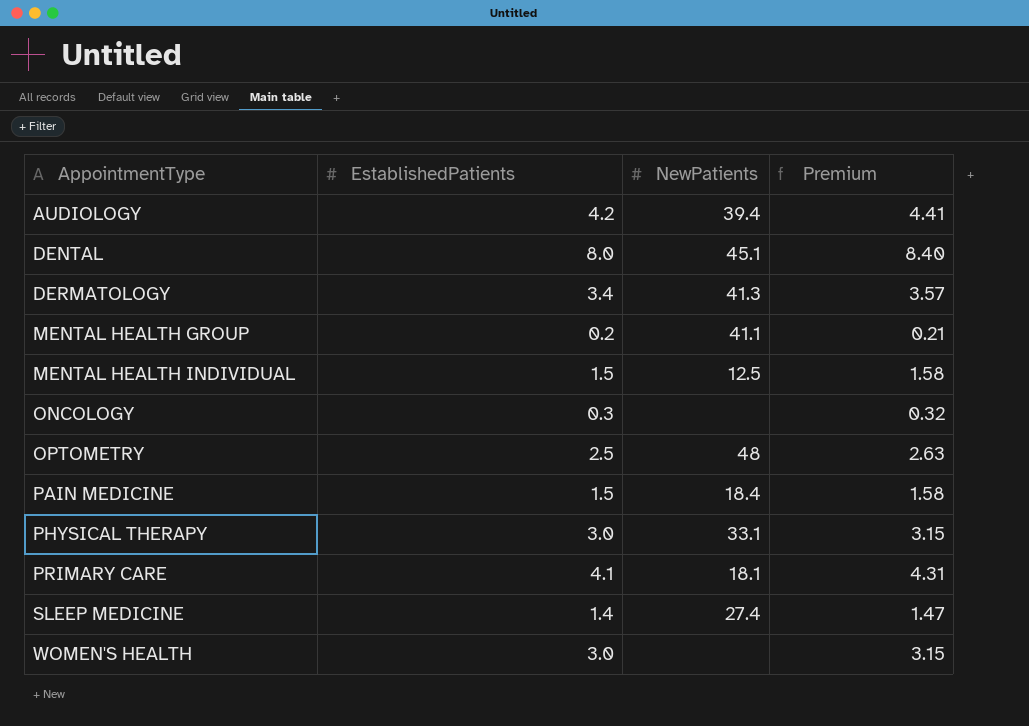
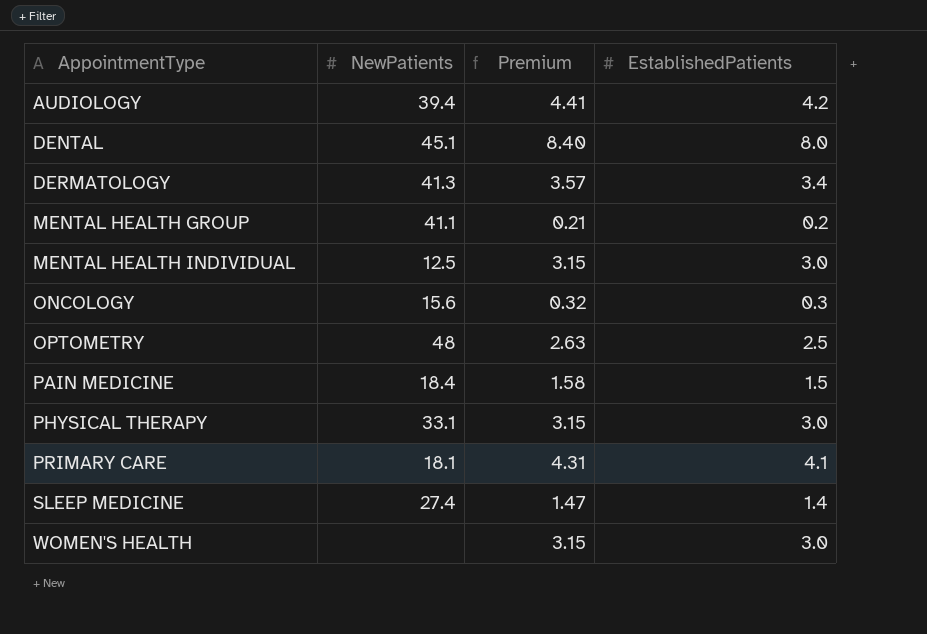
column EstablishedPatients | position: 2 -> 4
MENTAL HEALTH INDIVIDUAL | Premium: 1.58 -> 3.15
MENTAL HEALTH INDIVIDUAL | EstablishedPatients: 1.5 -> 3.0
ONCOLOGY | NewPatients: none -> 15.6

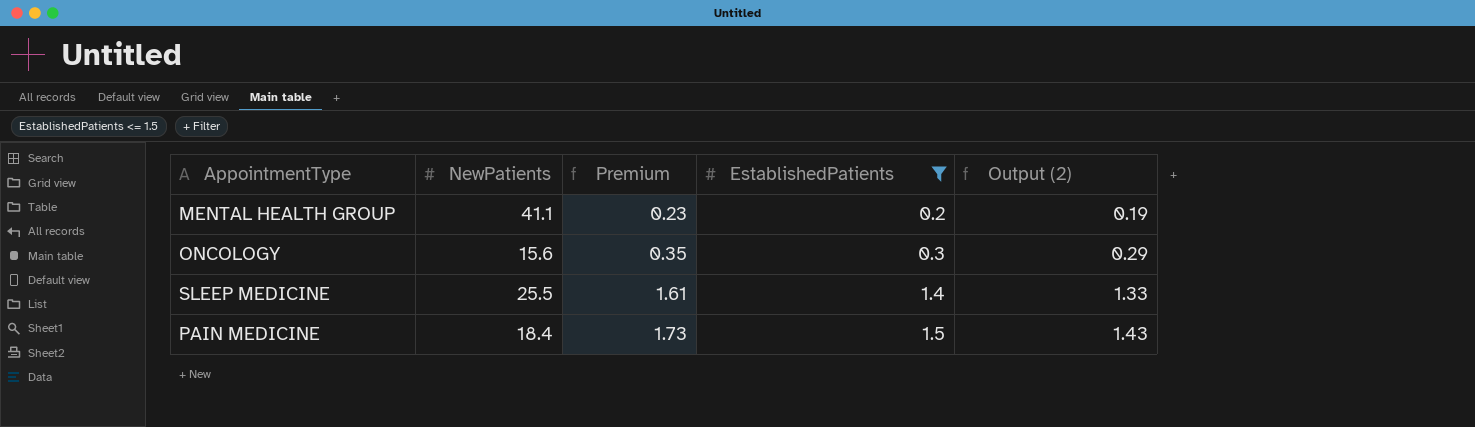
filter: none -> EstablishedPatients <= 1.5
row order: AppointmentType ascending -> Premium ascending
column Premium | formula: [EstablishedPatients] * 1.05 -> [EstablishedPatients] * 1.15
column Output (2) | formula: none -> [EstablishedPatients] * 0.95
SLEEP MEDICINE | NewPatients: 27.4 -> 25.5

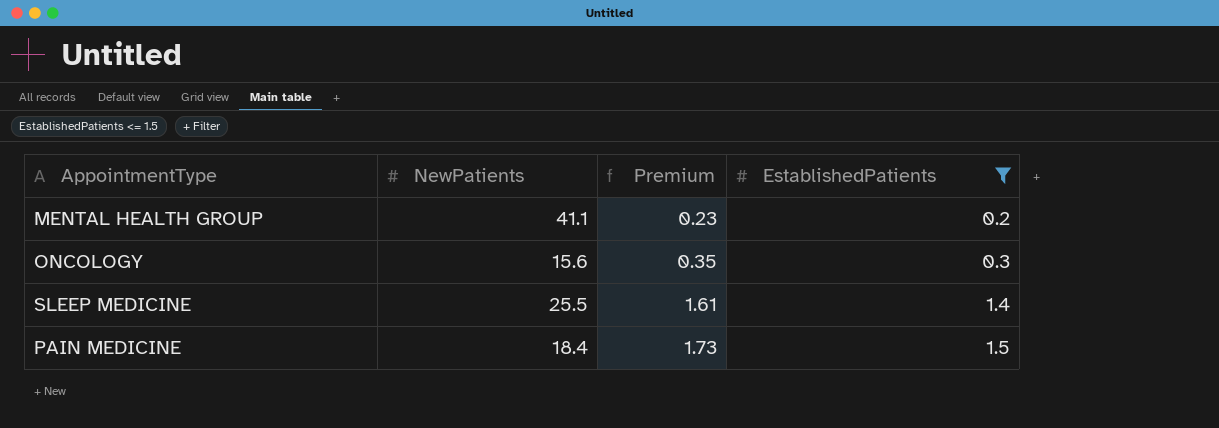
column Output (2) | formula: [EstablishedPatients] * 0.95 -> none

